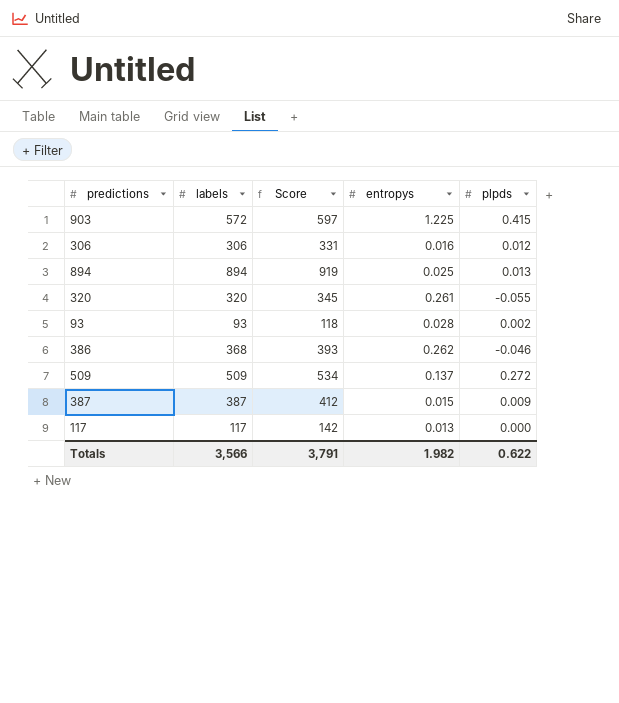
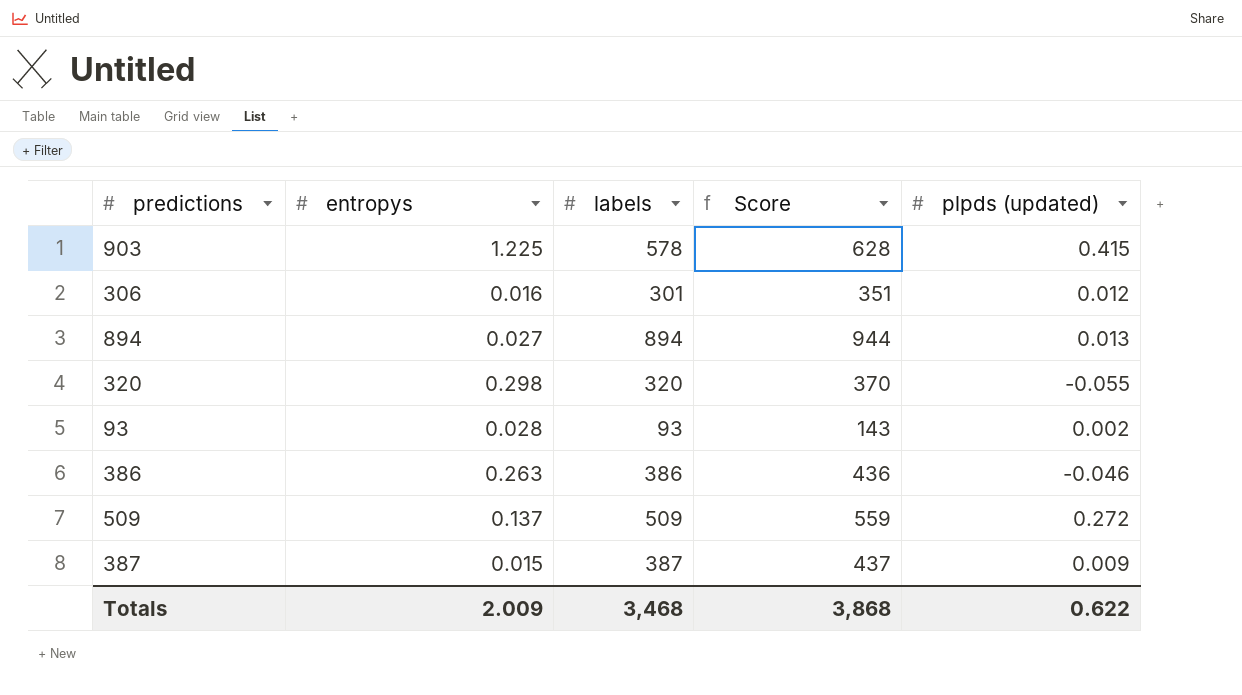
column entropys | position: 4 -> 2
column Score | formula: [labels] + 25 -> [labels] + 50
column name: plpds -> plpds (updated)
row 117: 117 | 142 | 0.013 | 0.000 -> none
903 | labels: 572 -> 578
306 | labels: 306 -> 301
894 | entropys: 0.025 -> 0.027
320 | entropys: 0.261 -> 0.298
386 | entropys: 0.262 -> 0.263
386 | labels: 368 -> 386
Totals | entropys: 1.982 -> 2.009
Totals | labels: 3,566 -> 3,468
Totals | Score: 3,791 -> 3,868

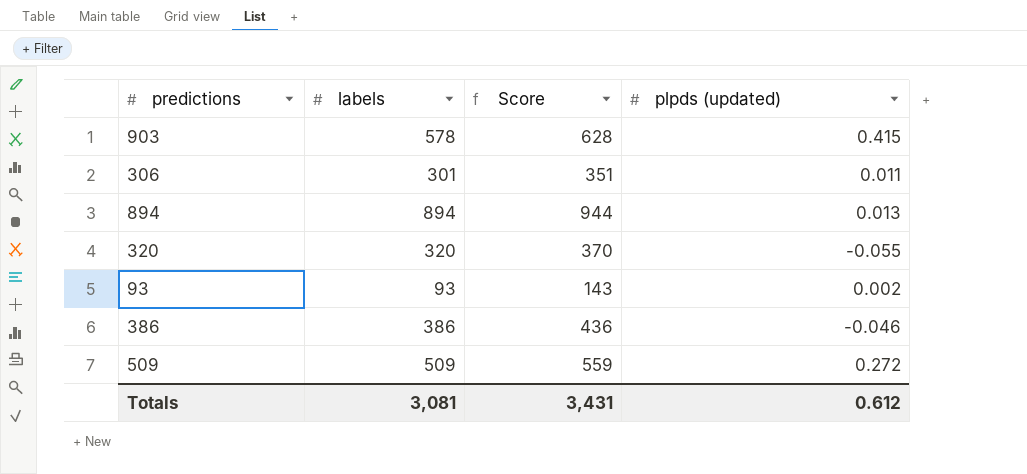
column entropys | position: 2 -> none
row 387: 0.015 | 387 | 437 | 0.009 -> none
306 | plpds (updated): 0.012 -> 0.011
Totals | labels: 3,468 -> 3,081
Totals | Score: 3,868 -> 3,431
Totals | plpds (updated): 0.622 -> 0.612

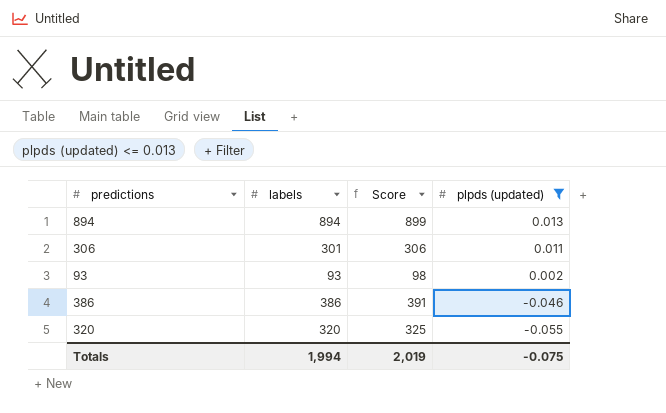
filter: none -> plpds (updated) <= 0.013
row order: none -> plpds (updated) descending
column Score | formula: [labels] + 50 -> [labels] + 5
Totals | labels: 3,081 -> 1,994
Totals | Score: 3,431 -> 2,019
Totals | plpds (updated): 0.612 -> -0.075

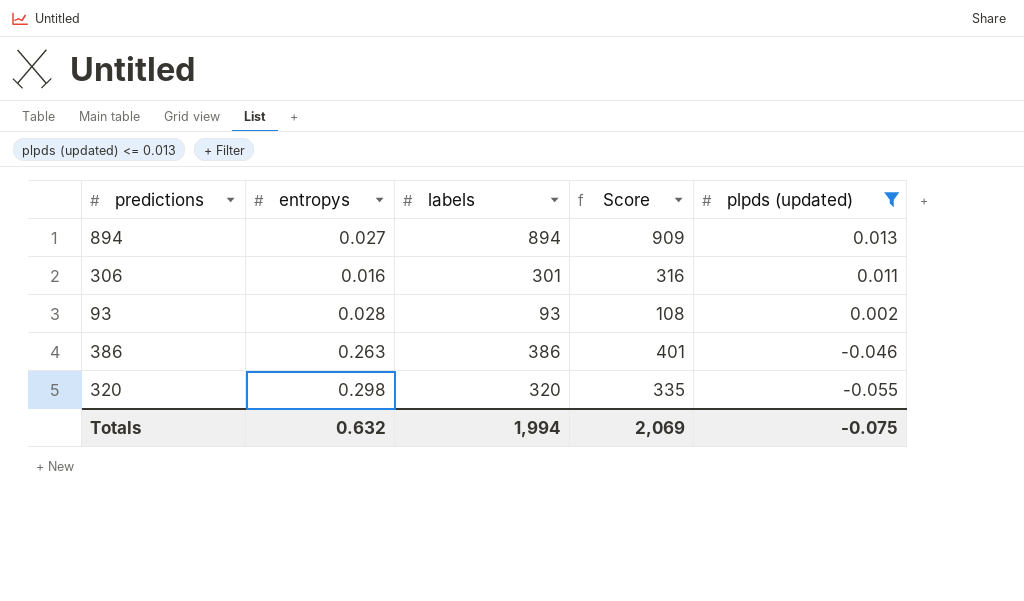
column entropys | position: none -> 2
column Score | formula: [labels] + 5 -> [labels] + 15
Totals | Score: 2,019 -> 2,069

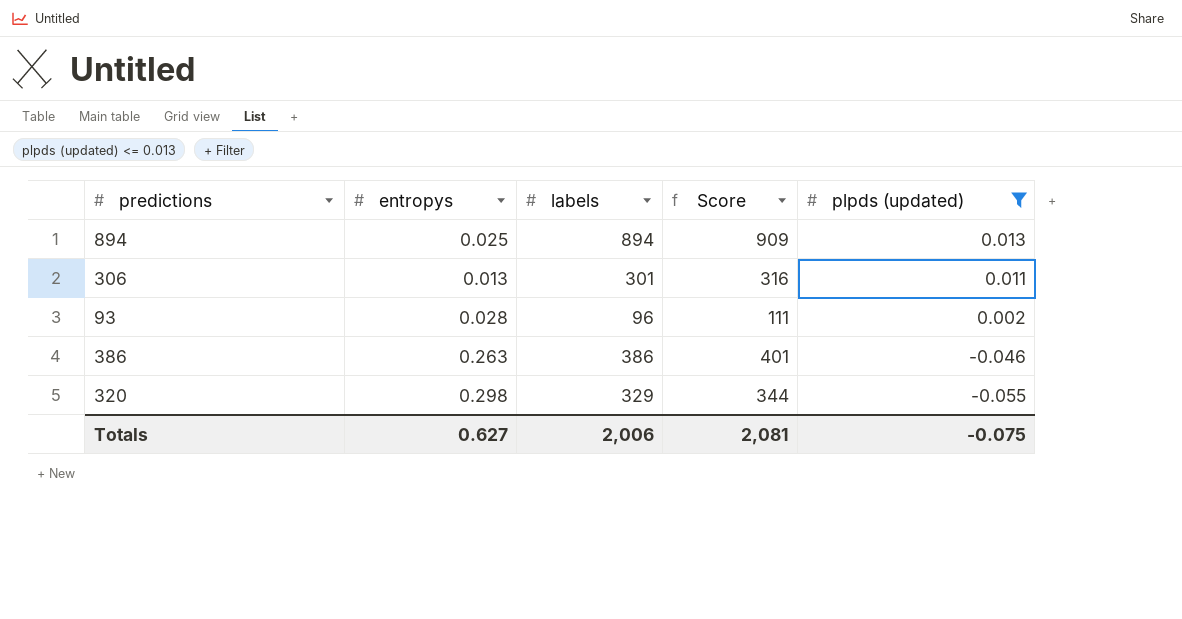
894 | entropys: 0.027 -> 0.025
306 | entropys: 0.016 -> 0.013
93 | labels: 93 -> 96
93 | Score: 108 -> 111
320 | labels: 320 -> 329
320 | Score: 335 -> 344
Totals | entropys: 0.632 -> 0.627
Totals | labels: 1,994 -> 2,006
Totals | Score: 2,069 -> 2,081

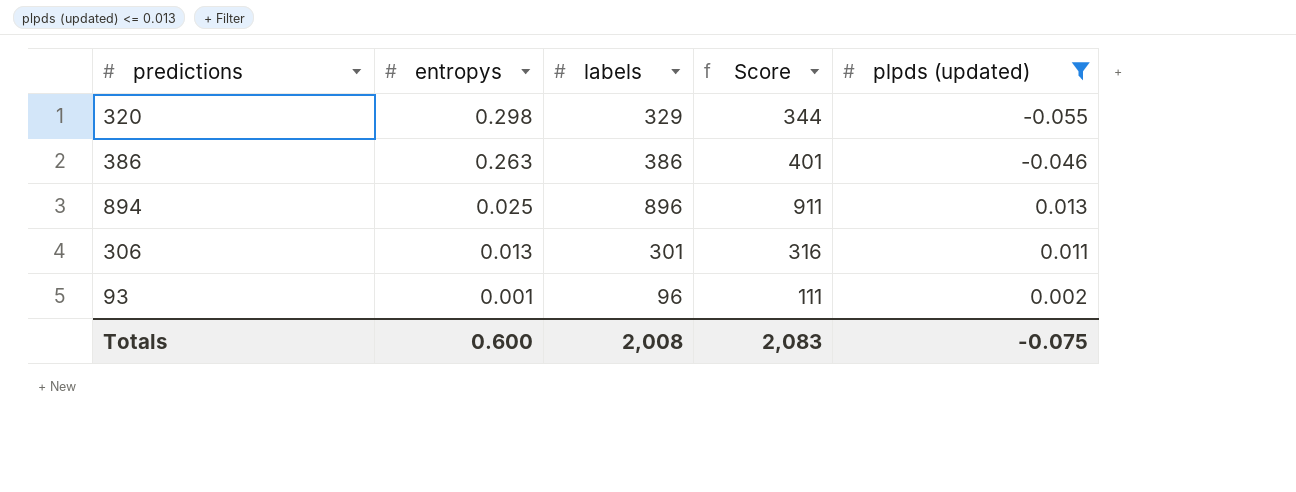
row order: plpds (updated) descending -> entropys descending
894 | labels: 894 -> 896
894 | Score: 909 -> 911
93 | entropys: 0.028 -> 0.001
Totals | entropys: 0.627 -> 0.600
Totals | labels: 2,006 -> 2,008
Totals | Score: 2,081 -> 2,083

